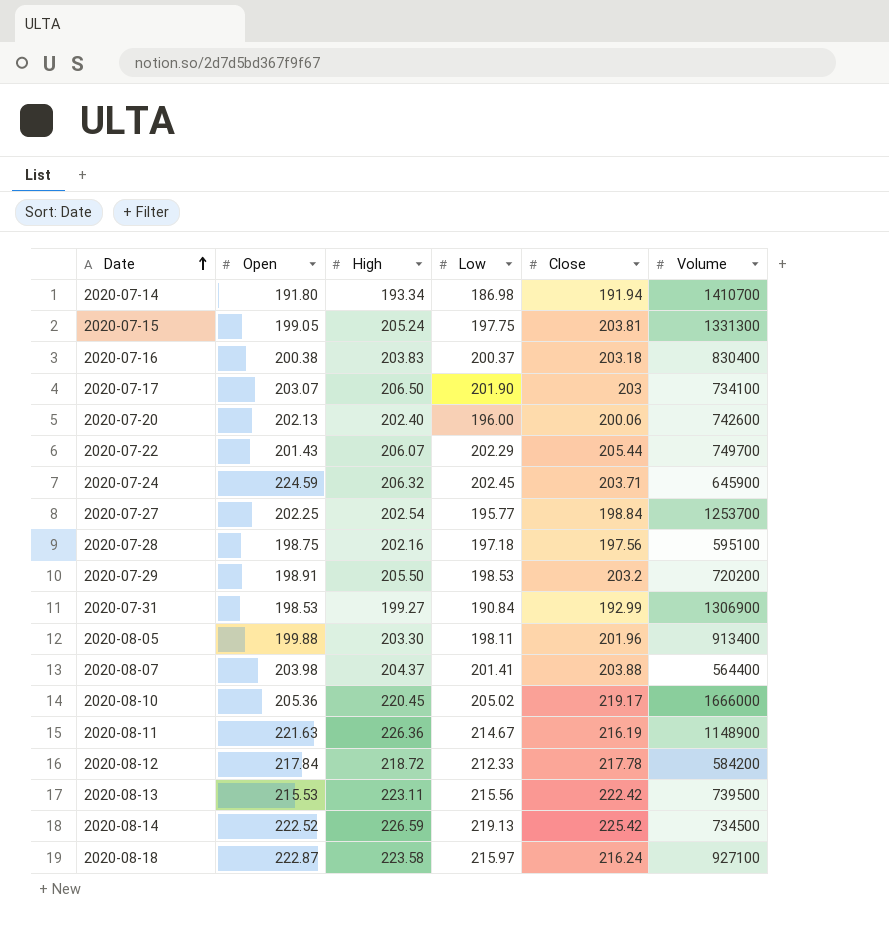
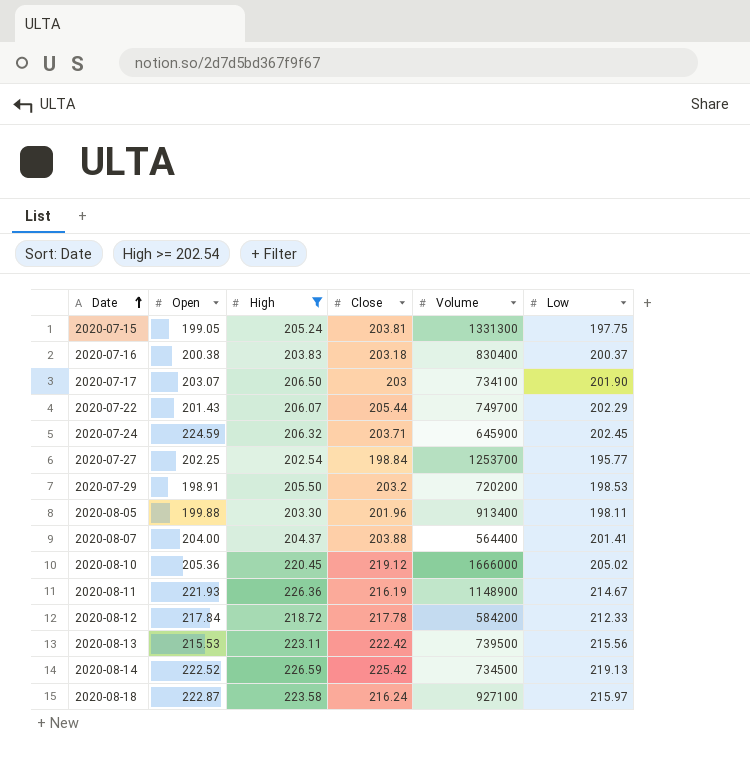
filter: none -> High >= 202.54
column Low | position: 4 -> 6
2020-08-07 | Open: 203.98 -> 204.00
2020-08-10 | Close: 219.17 -> 219.12
2020-08-11 | Open: 221.63 -> 221.93

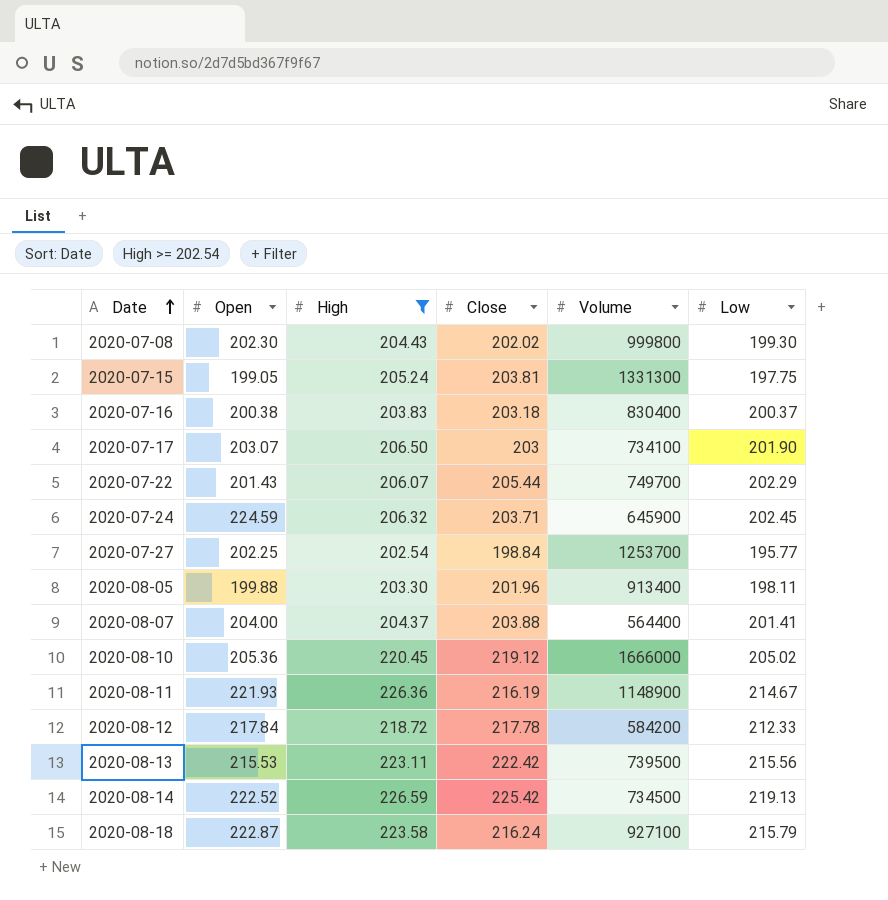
row 2020-07-29: 198.91 | 205.50 | 203.2 | 720200 | 198.53 -> none
row 2020-07-08: none -> 202.30 | 204.43 | 202.02 | 999800 | 199.30
2020-08-18 | Low: 215.97 -> 215.79

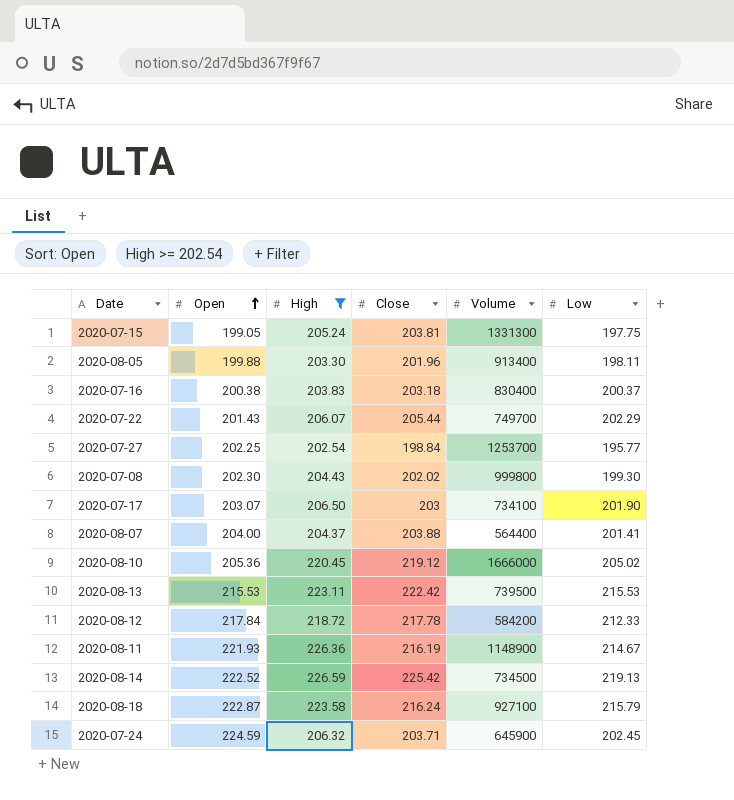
row order: Date ascending -> Open ascending
2020-08-13 | Low: 215.56 -> 215.53

